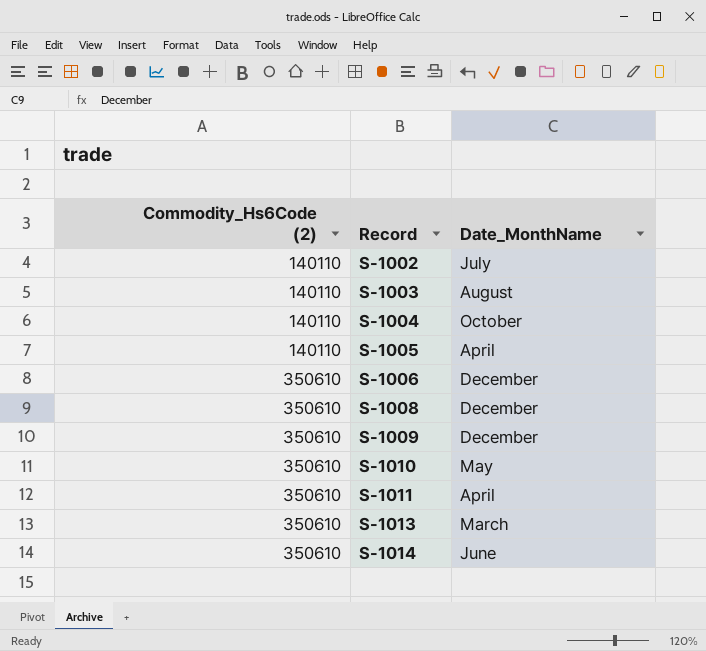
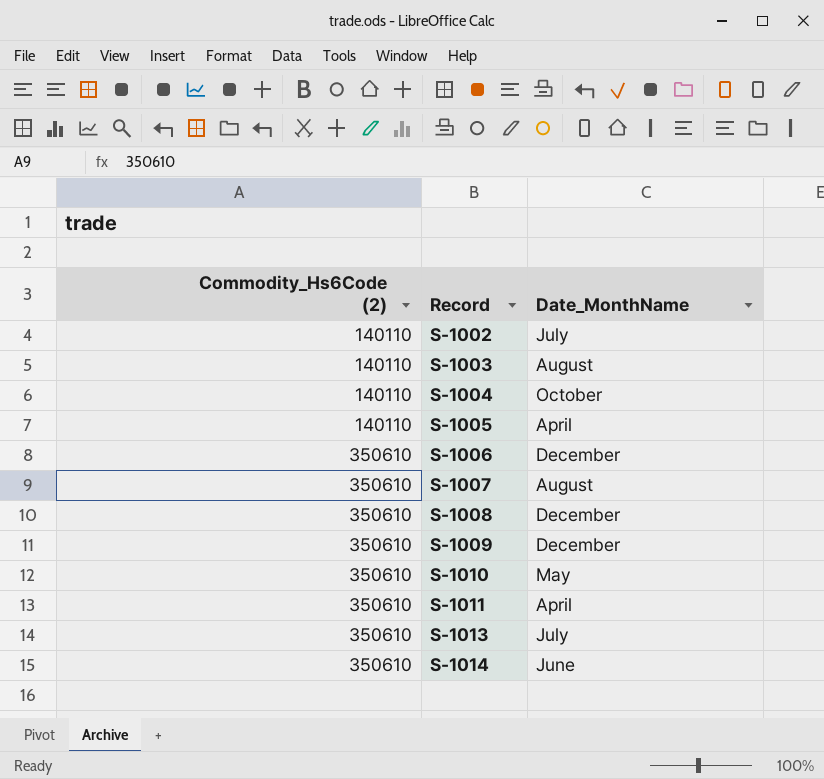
row S-1007: none -> 350610 | August
S-1013 | Date_MonthName: March -> July

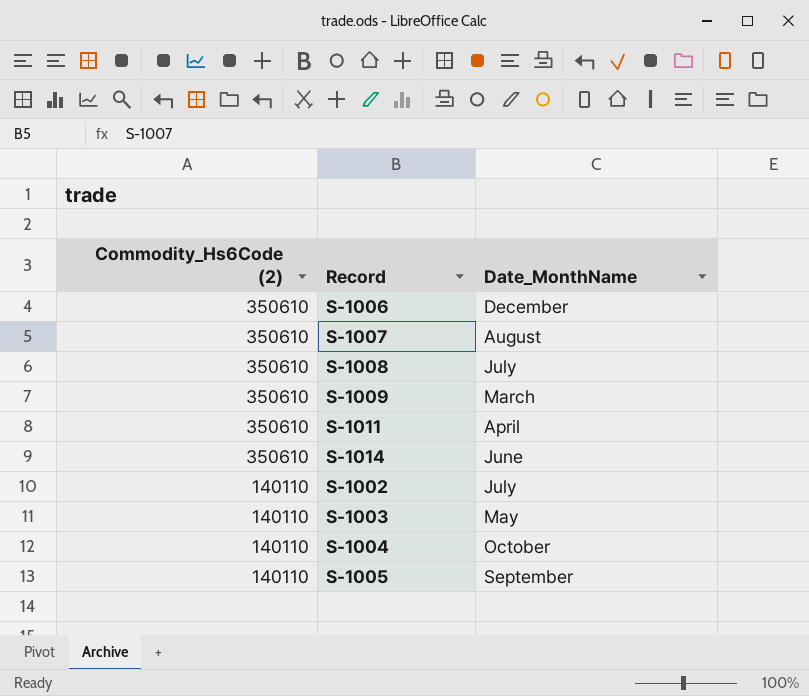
row order: Commodity_Hs6Code (2) ascending -> Commodity_Hs6Code (2) descending
row S-1010: 350610 | May -> none
row S-1013: 350610 | July -> none
S-1008 | Date_MonthName: December -> July
S-1009 | Date_MonthName: December -> March
S-1003 | Date_MonthName: August -> May
S-1005 | Date_MonthName: April -> September

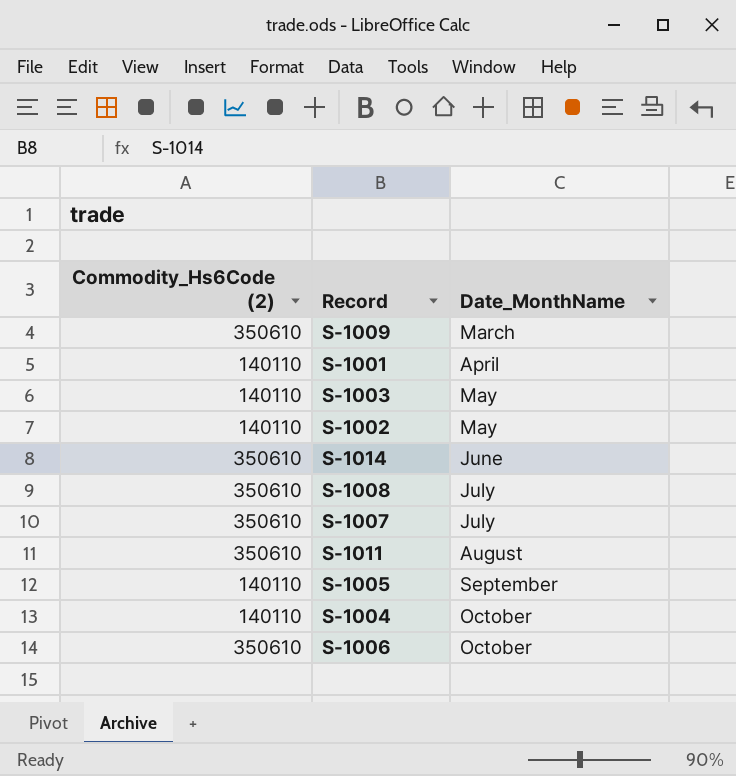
row order: Commodity_Hs6Code (2) descending -> Date_MonthName ascending
row S-1001: none -> 140110 | April
S-1002 | Date_MonthName: July -> May
S-1007 | Date_MonthName: August -> July
S-1011 | Date_MonthName: April -> August
S-1006 | Date_MonthName: December -> October

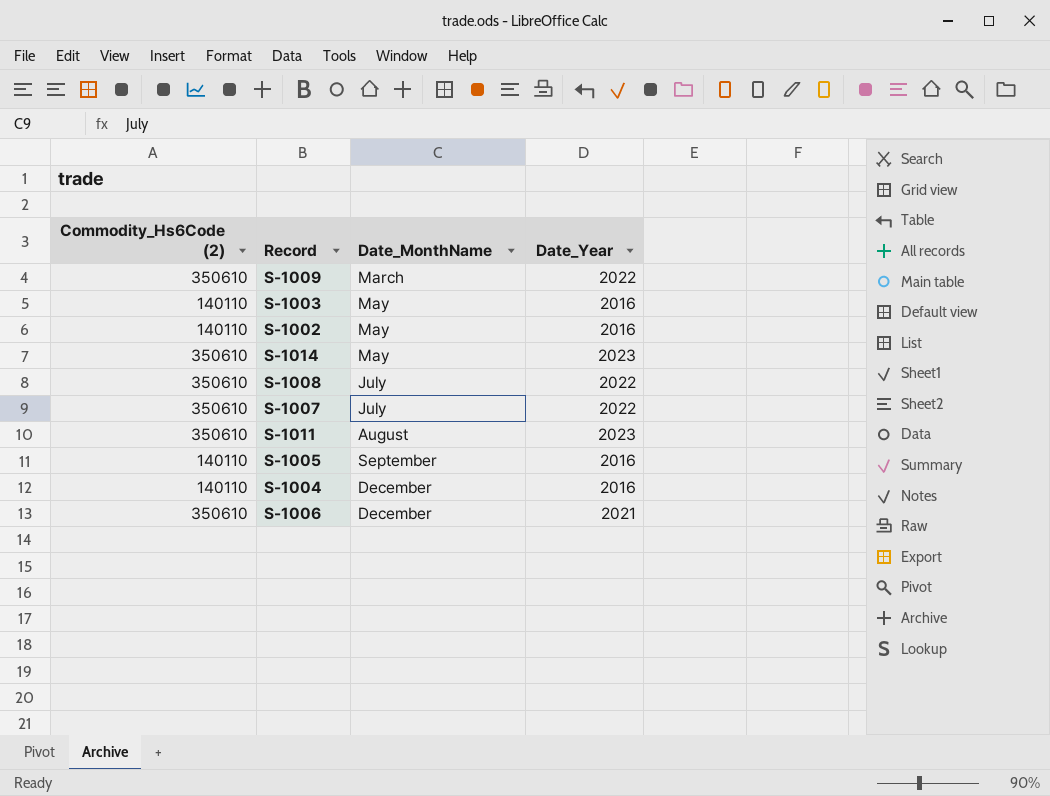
column Date_Year | position: none -> 4
row S-1001: 140110 | April -> none
S-1014 | Date_MonthName: June -> May
S-1004 | Date_MonthName: October -> December
S-1006 | Date_MonthName: October -> December

